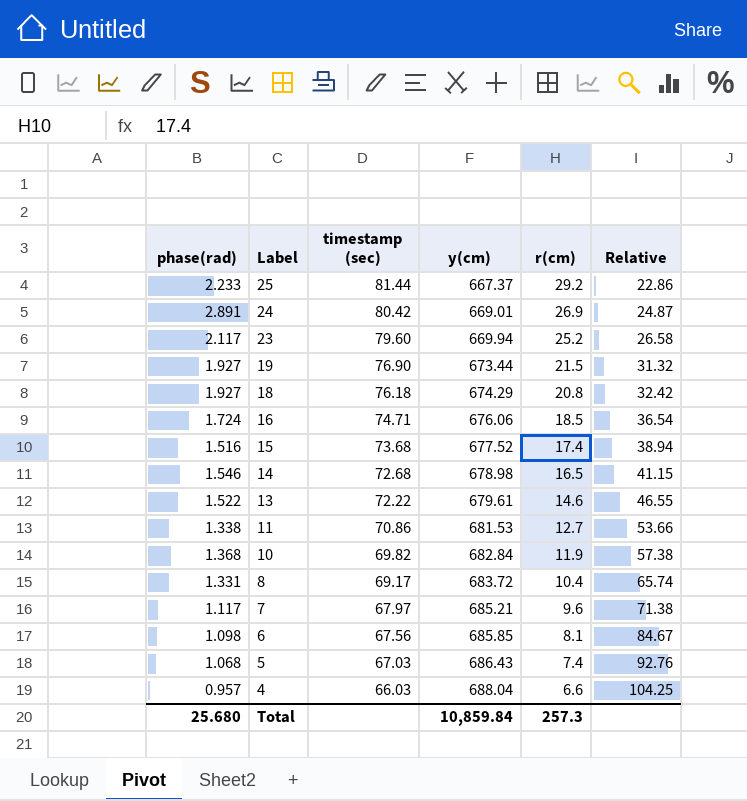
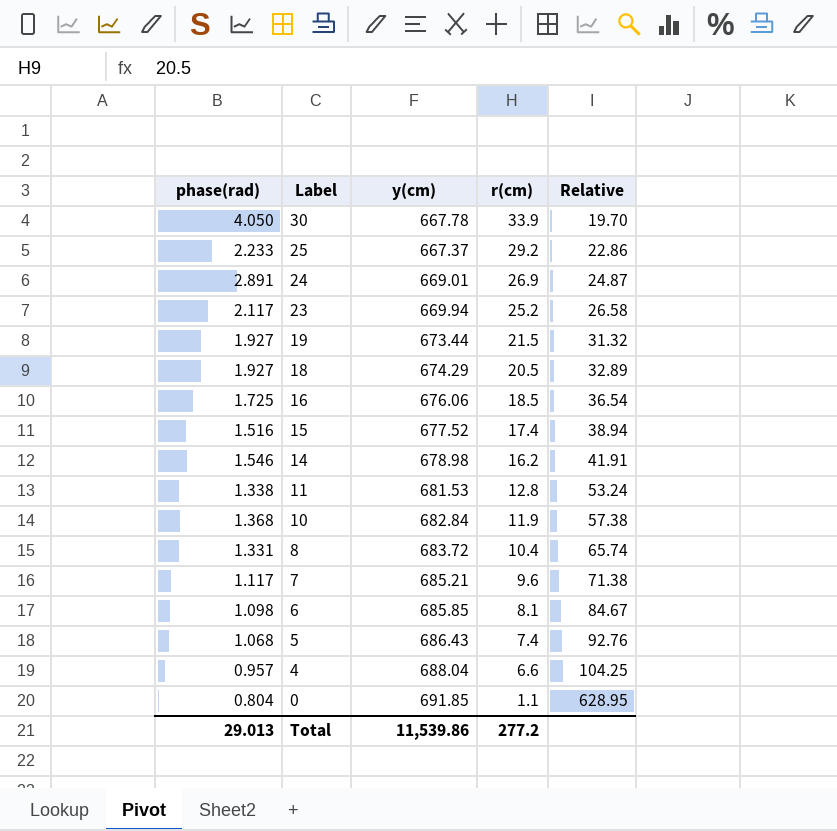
column timestamp (sec) | position: 3 -> none
row 13: 1.522 | 72.22 | 679.61 | 14.6 | 46.55 -> none
row 30: none -> 4.050 | 667.78 | 33.9 | 19.70
18 | r(cm): 20.8 -> 20.5
18 | Relative: 32.42 -> 32.89
16 | phase(rad): 1.724 -> 1.725
14 | r(cm): 16.5 -> 16.2
14 | Relative: 41.15 -> 41.91
11 | r(cm): 12.7 -> 12.8
11 | Relative: 53.66 -> 53.24
row 0: none -> 0.804 | 691.85 | 1.1 | 628.95
Total | phase(rad): 25.680 -> 29.013
Total | y(cm): 10,859.84 -> 11,539.86
Total | r(cm): 257.3 -> 277.2

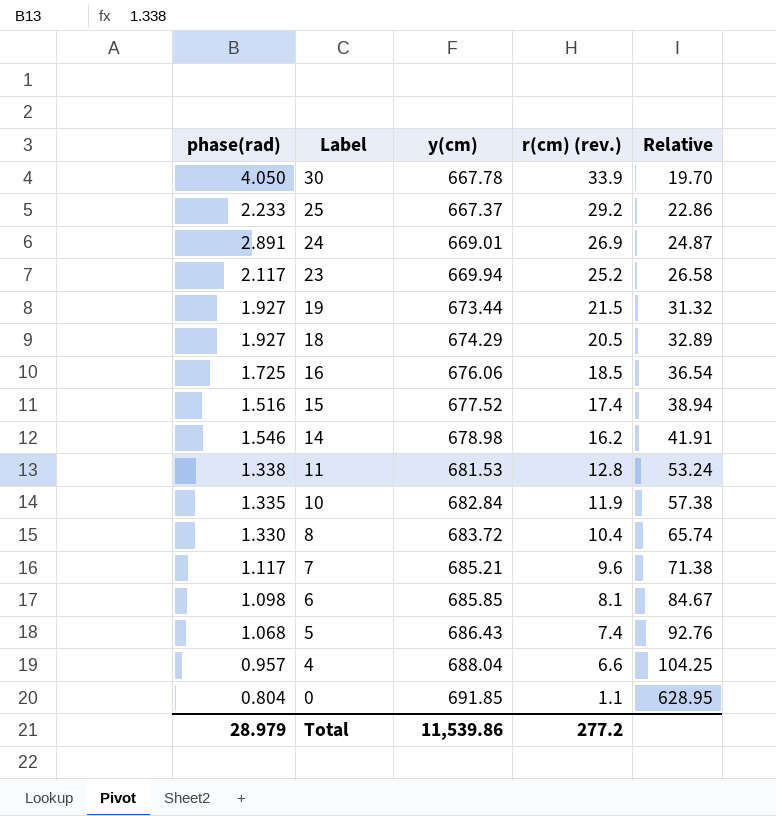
column name: r(cm) -> r(cm) (rev.)
10 | phase(rad): 1.368 -> 1.335
8 | phase(rad): 1.331 -> 1.330
Total | phase(rad): 29.013 -> 28.979

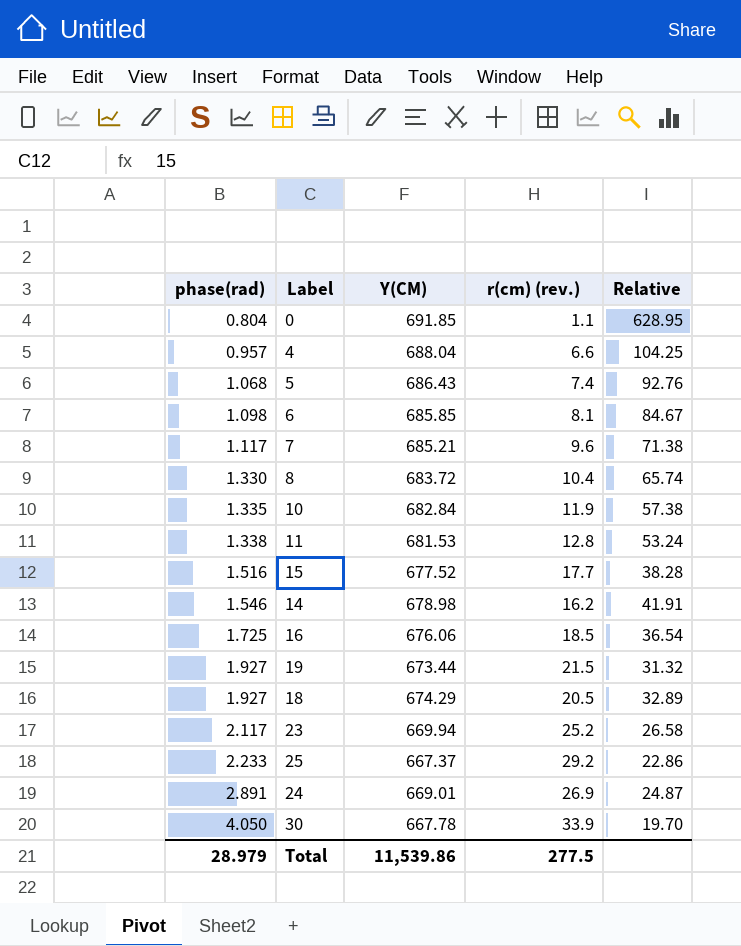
row order: Label descending -> phase(rad) ascending
column name: y(cm) -> Y(CM)
15 | r(cm) (rev.): 17.4 -> 17.7
15 | Relative: 38.94 -> 38.28
Total | r(cm) (rev.): 277.2 -> 277.5

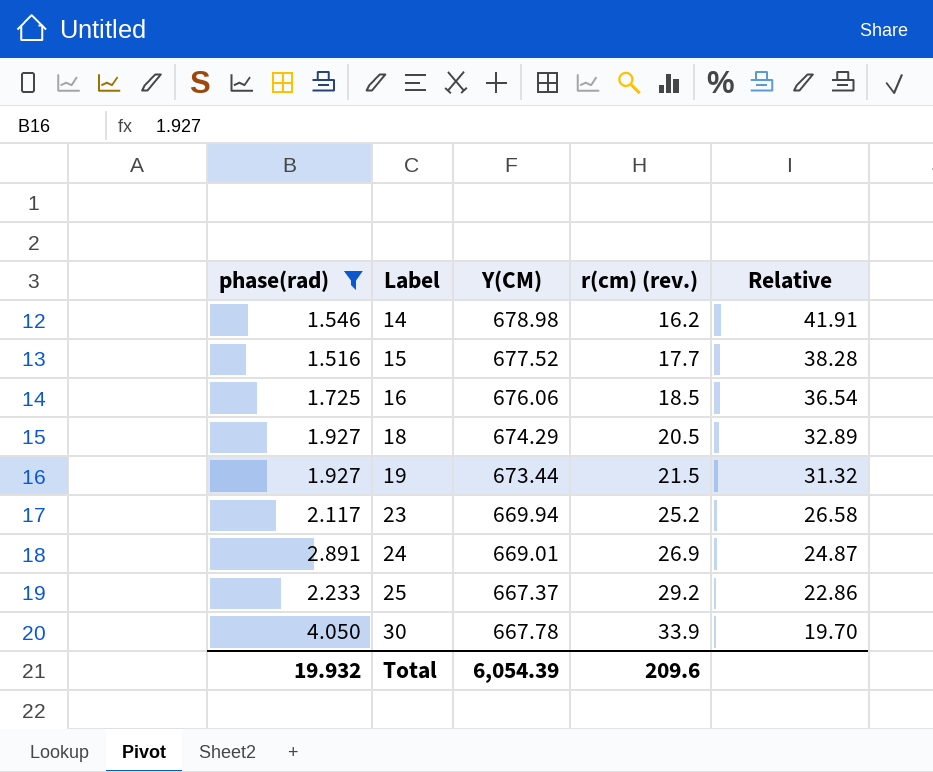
filter: none -> phase(rad) >= 1.516
row order: phase(rad) ascending -> Label ascending
Total | phase(rad): 28.979 -> 19.932
Total | Y(CM): 11,539.86 -> 6,054.39
Total | r(cm) (rev.): 277.5 -> 209.6

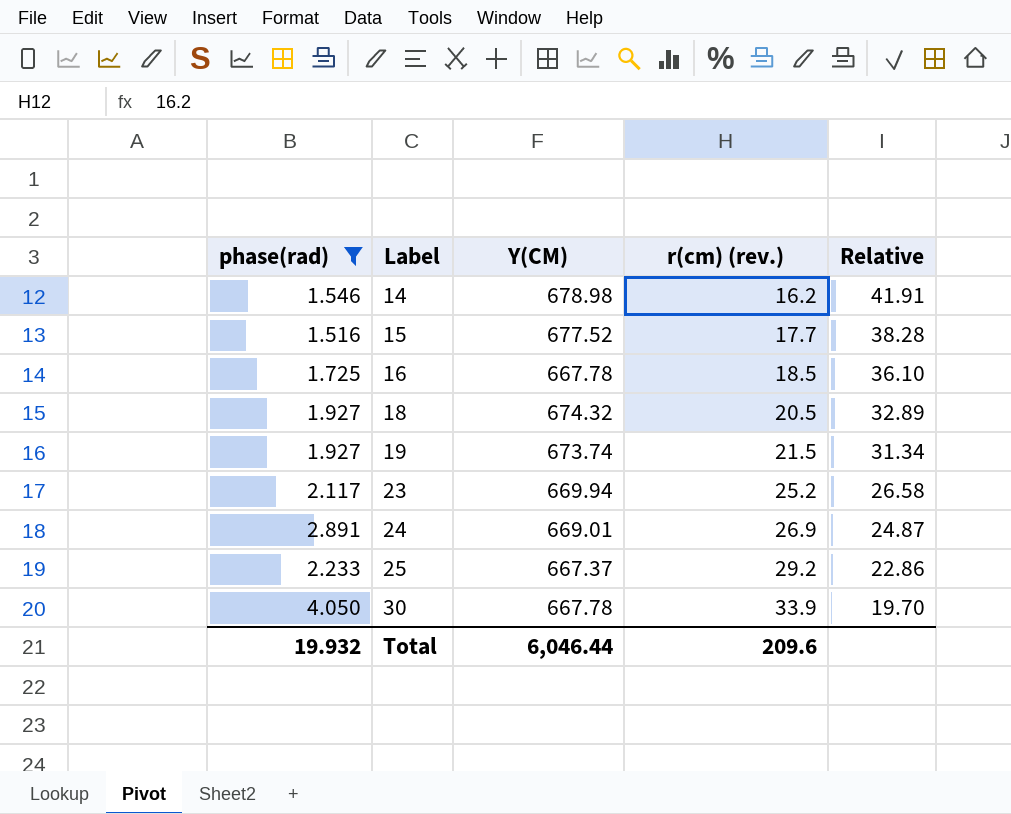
16 | Y(CM): 676.06 -> 667.78
16 | Relative: 36.54 -> 36.10
18 | Y(CM): 674.29 -> 674.32
19 | Y(CM): 673.44 -> 673.74
19 | Relative: 31.32 -> 31.34
Total | Y(CM): 6,054.39 -> 6,046.44

